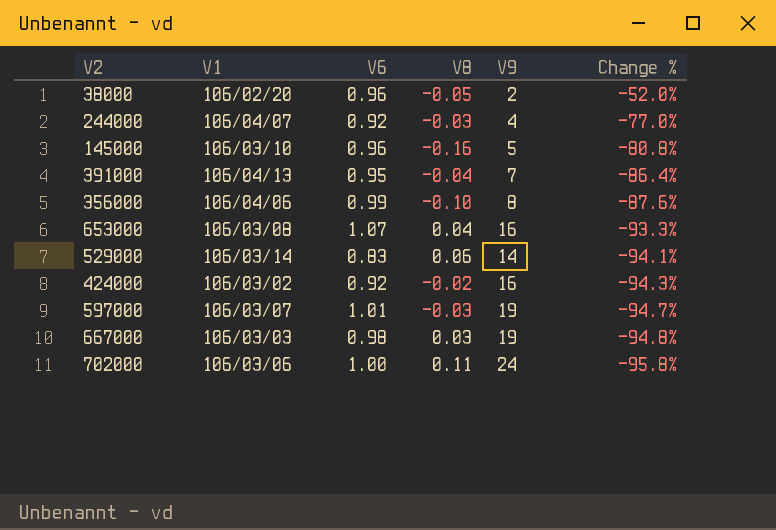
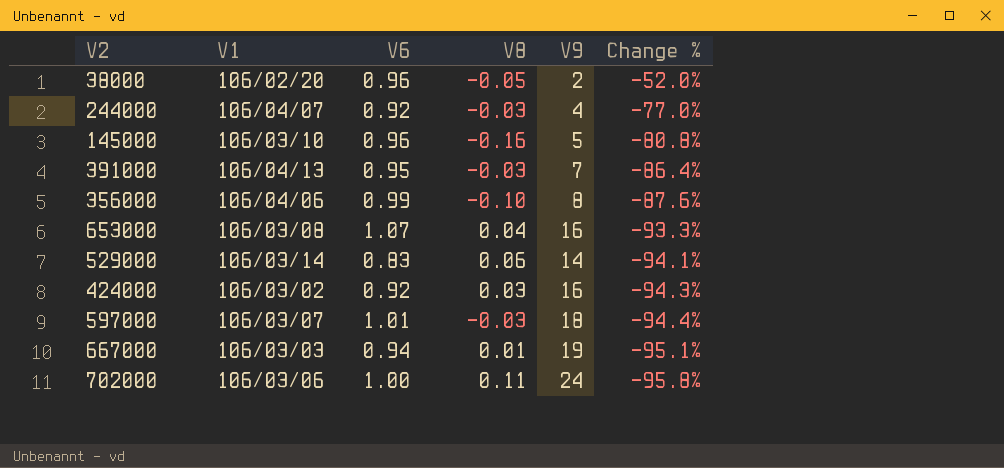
391000 | V8: -0.04 -> -0.03
424000 | V8: -0.02 -> 0.03
597000 | V9: 19 -> 18
597000 | Change %: -94.7% -> -94.4%
667000 | V6: 0.98 -> 0.94
667000 | V8: 0.03 -> 0.01
667000 | Change %: -94.8% -> -95.1%

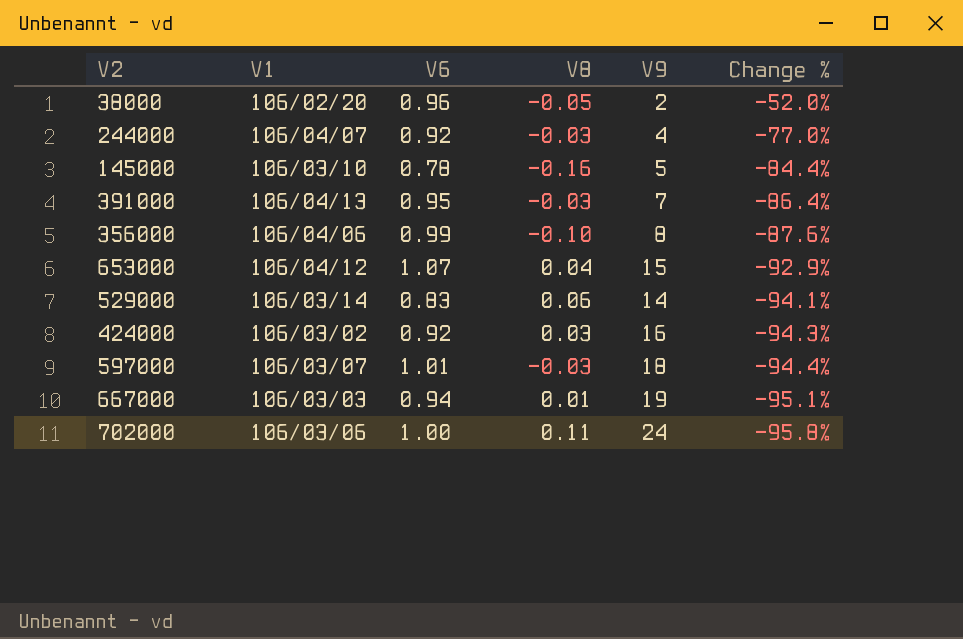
145000 | V6: 0.96 -> 0.78
145000 | Change %: -80.8% -> -84.4%
653000 | V1: 106/03/08 -> 106/04/12
653000 | V9: 16 -> 15
653000 | Change %: -93.3% -> -92.9%

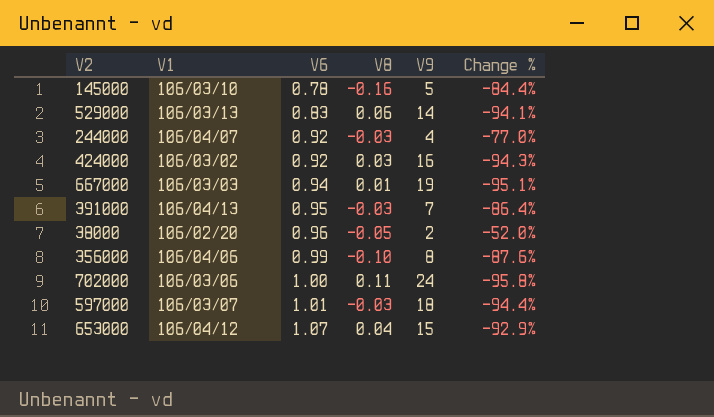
row order: Change % descending -> V6 ascending
529000 | V1: 106/03/14 -> 106/03/13

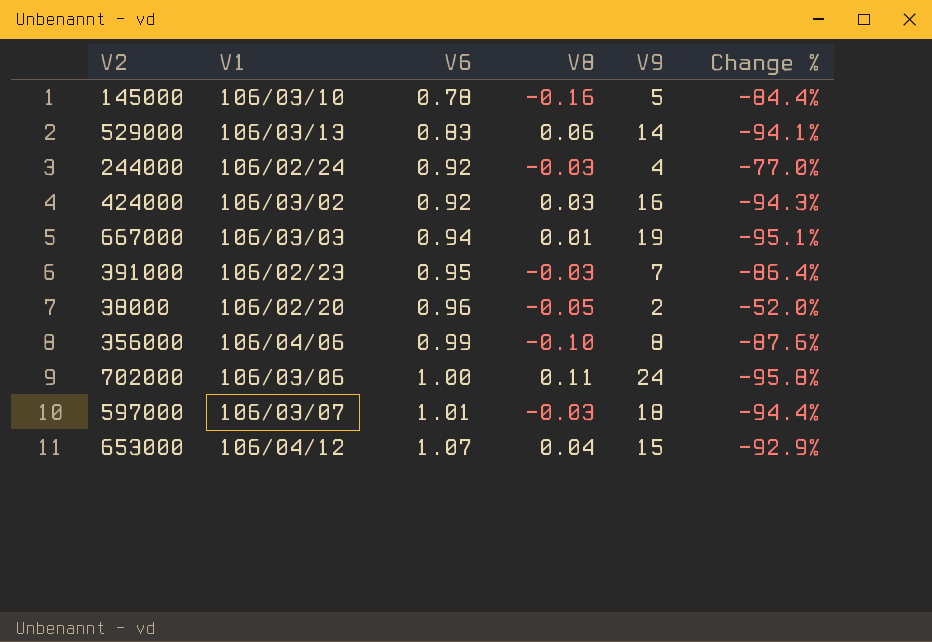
244000 | V1: 106/04/07 -> 106/02/24
391000 | V1: 106/04/13 -> 106/02/23

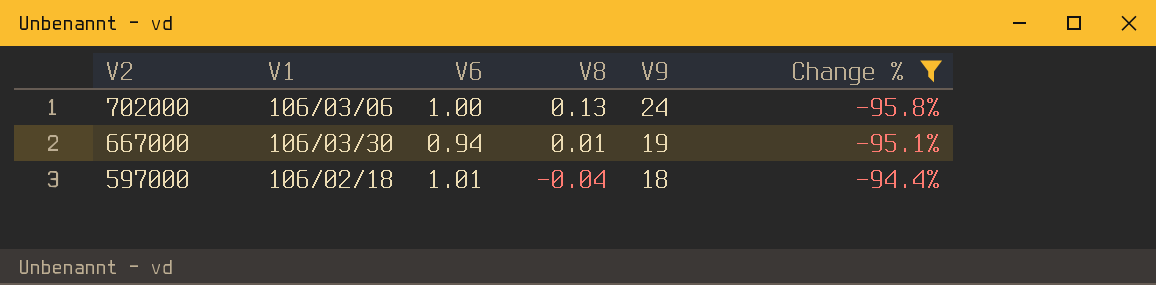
filter: none -> Change % <= -94.4%
row order: V6 ascending -> V2 descending
702000 | V8: 0.11 -> 0.13
667000 | V1: 106/03/03 -> 106/03/30
597000 | V1: 106/03/07 -> 106/02/18
597000 | V8: -0.03 -> -0.04

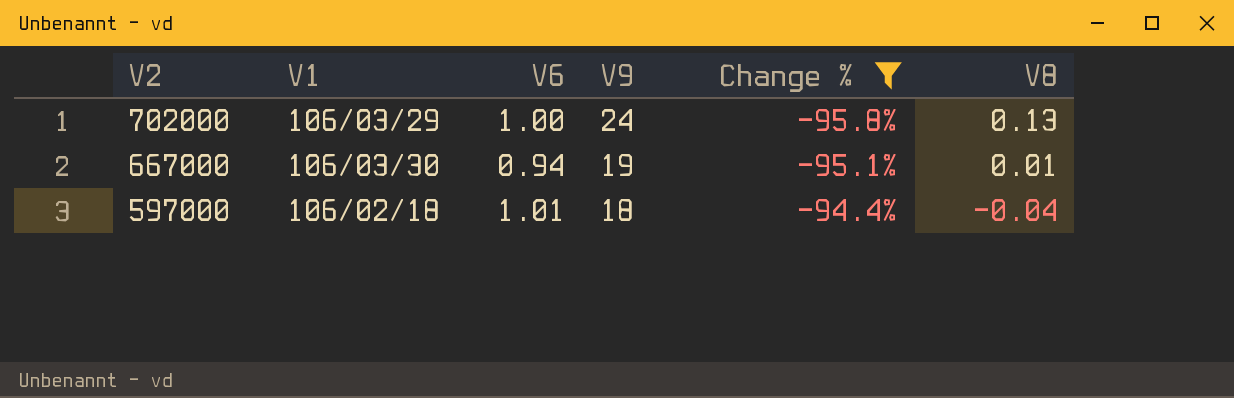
column V8 | position: 4 -> 6
702000 | V1: 106/03/06 -> 106/03/29

